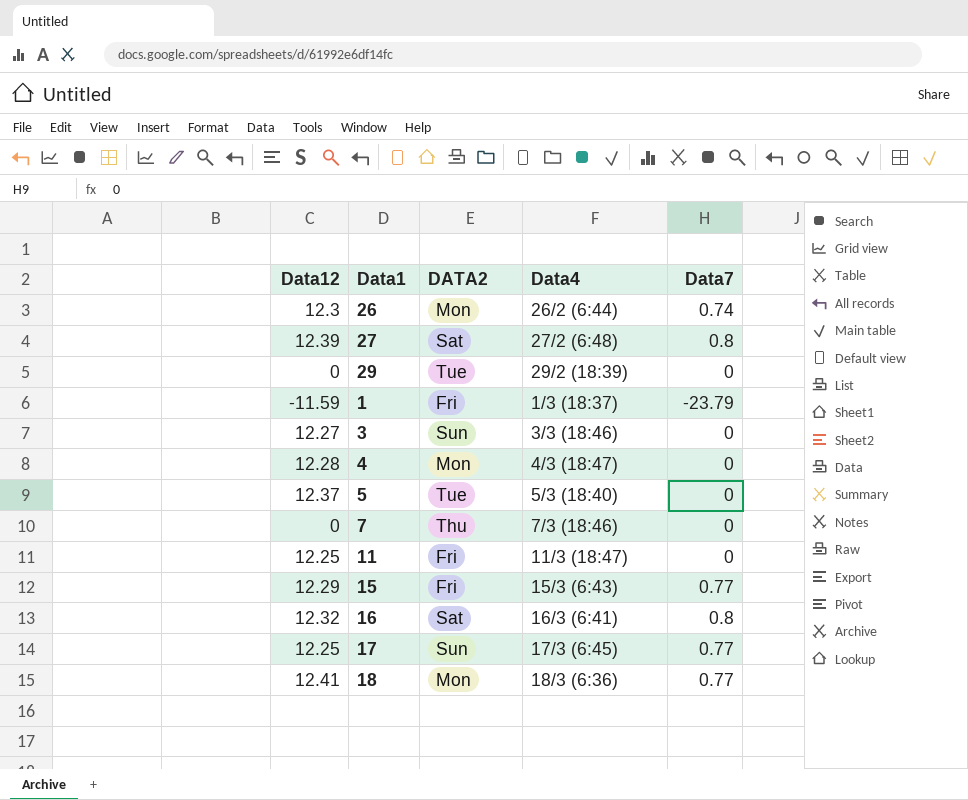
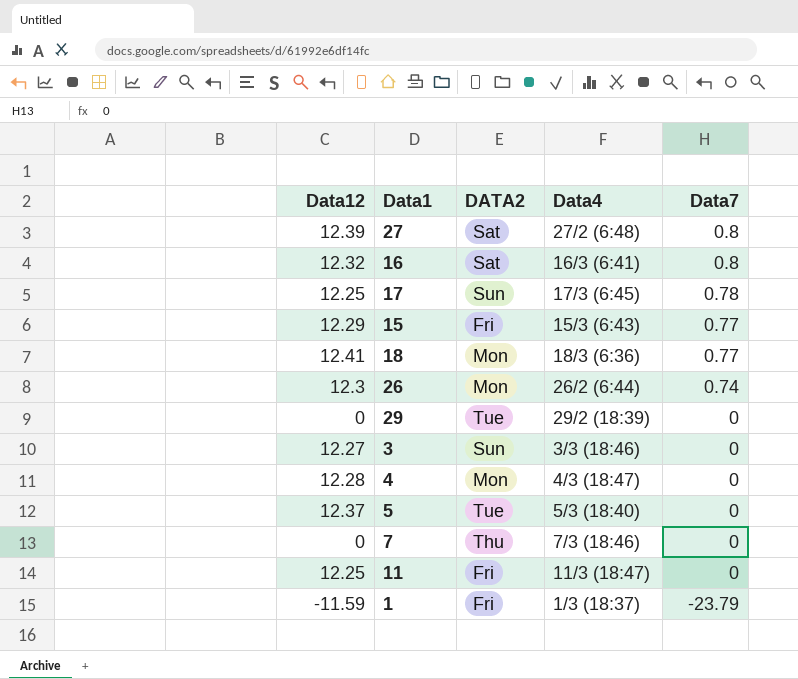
row order: none -> Data7 descending
17 | Data7: 0.77 -> 0.78

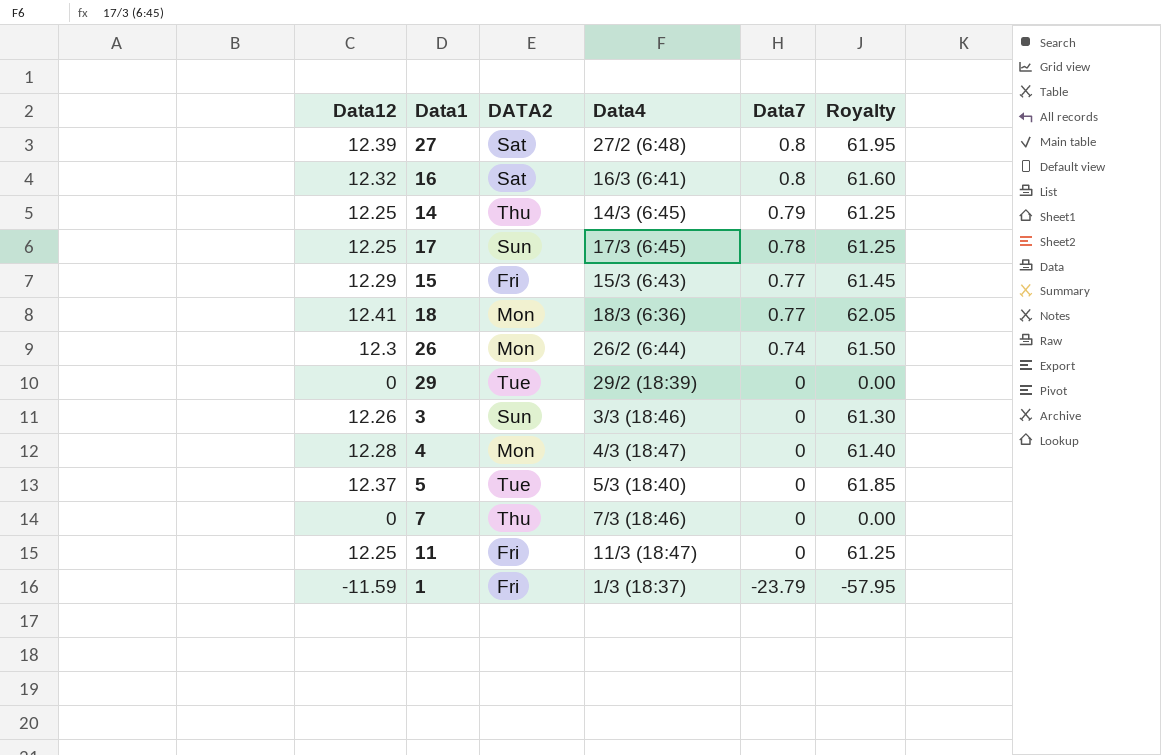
column Royalty | formula: none -> [Data12] * 5
row 14: none -> 12.25 | Thu | 14/3 (6:45) | 0.79 | 61.25
3 | Data12: 12.27 -> 12.26

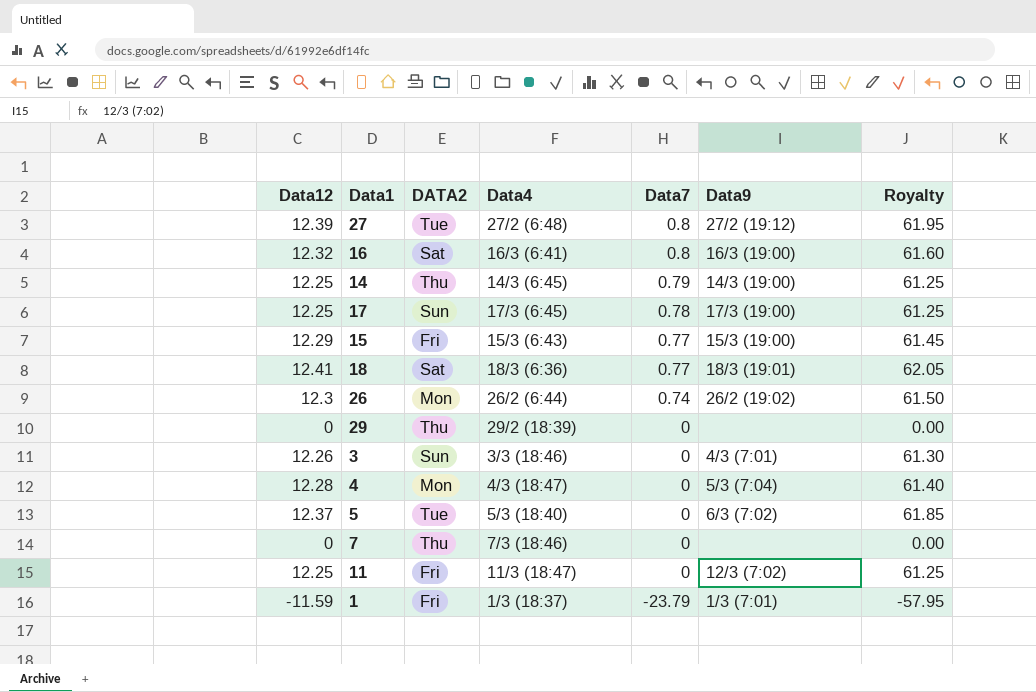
column Data9 | position: none -> 6
27 | DATA2: Sat -> Tue
18 | DATA2: Mon -> Sat
29 | DATA2: Tue -> Thu

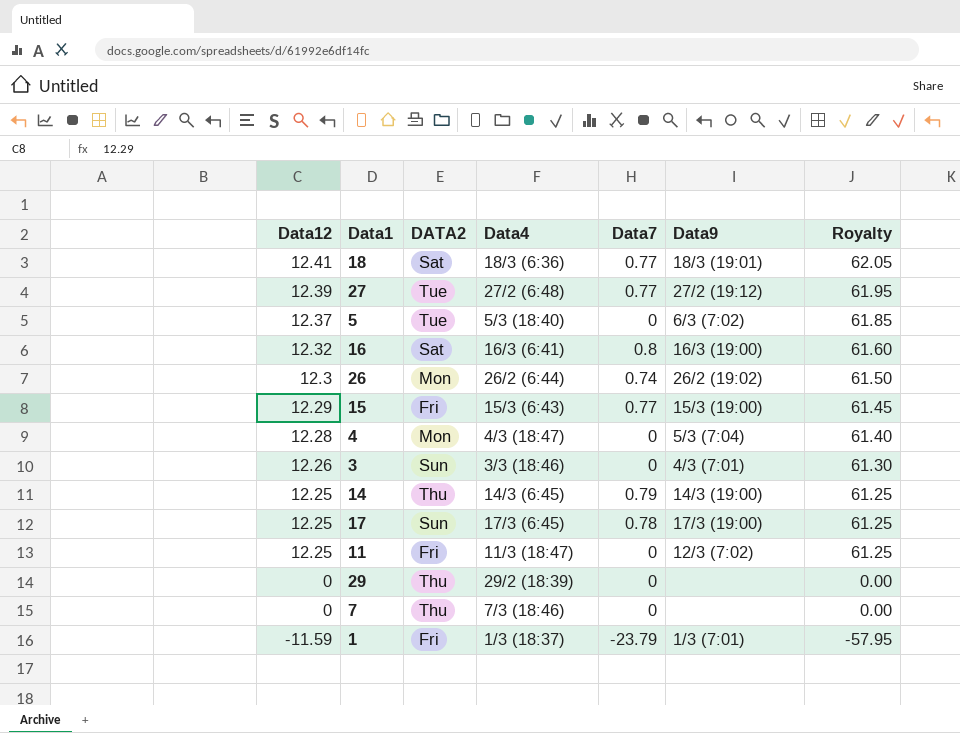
row order: Data7 descending -> Data12 descending
27 | Data7: 0.8 -> 0.77

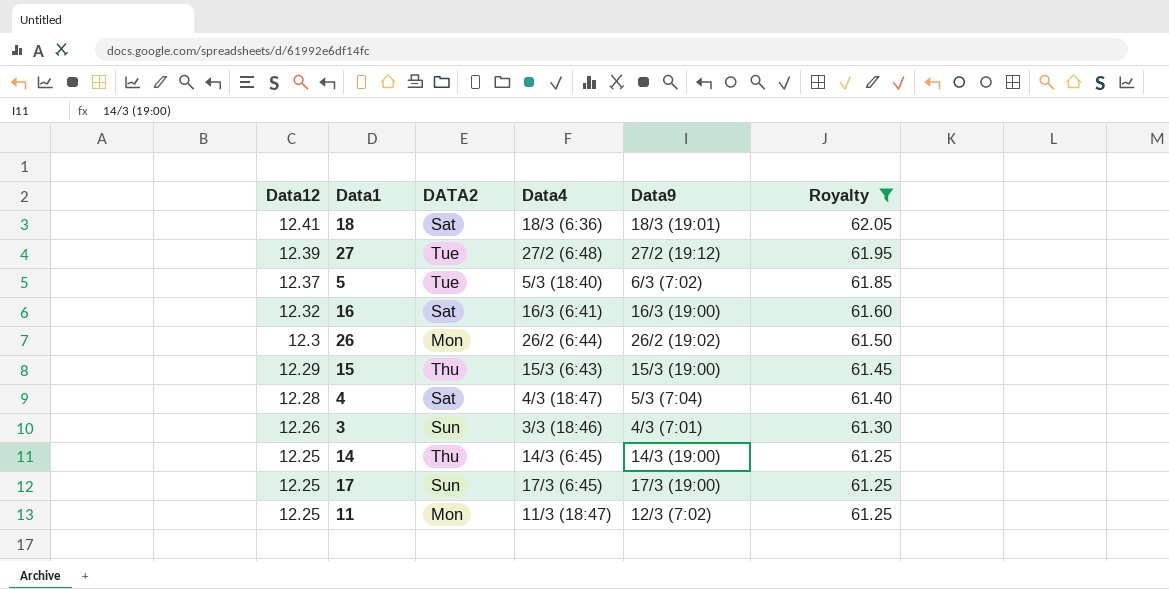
filter: none -> Royalty >= 61.25
column Data7 | position: 5 -> none
15 | DATA2: Fri -> Thu
4 | DATA2: Mon -> Sat
11 | DATA2: Fri -> Mon

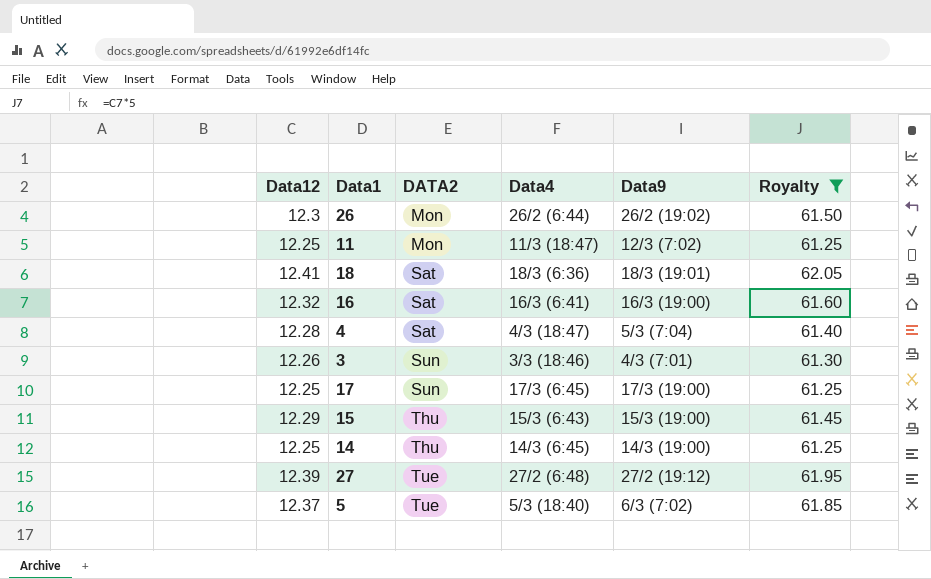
row order: Data12 descending -> DATA2 ascending

